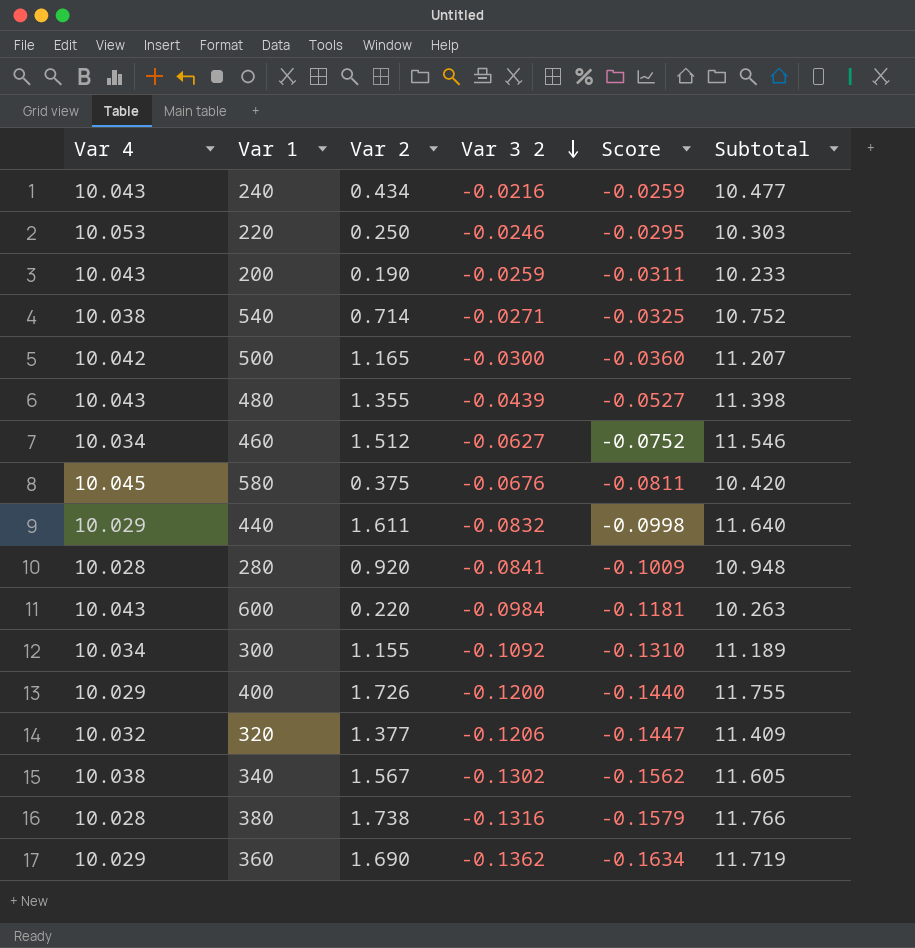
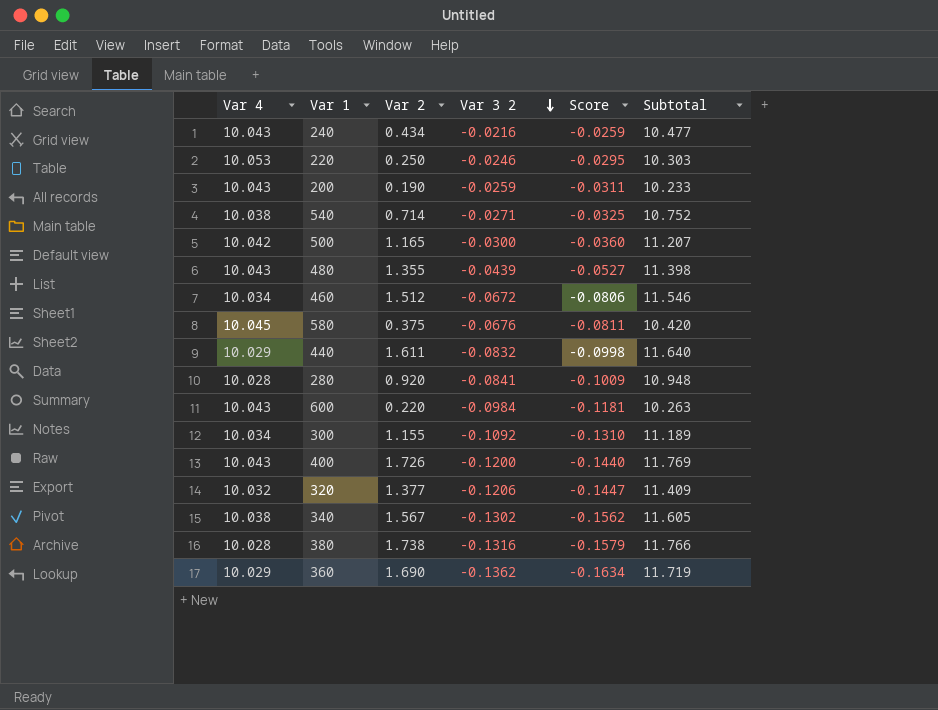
460 | Var 3 2: -0.0627 -> -0.0672
460 | Score: -0.0752 -> -0.0806
400 | Var 4: 10.029 -> 10.043
400 | Subtotal: 11.755 -> 11.769

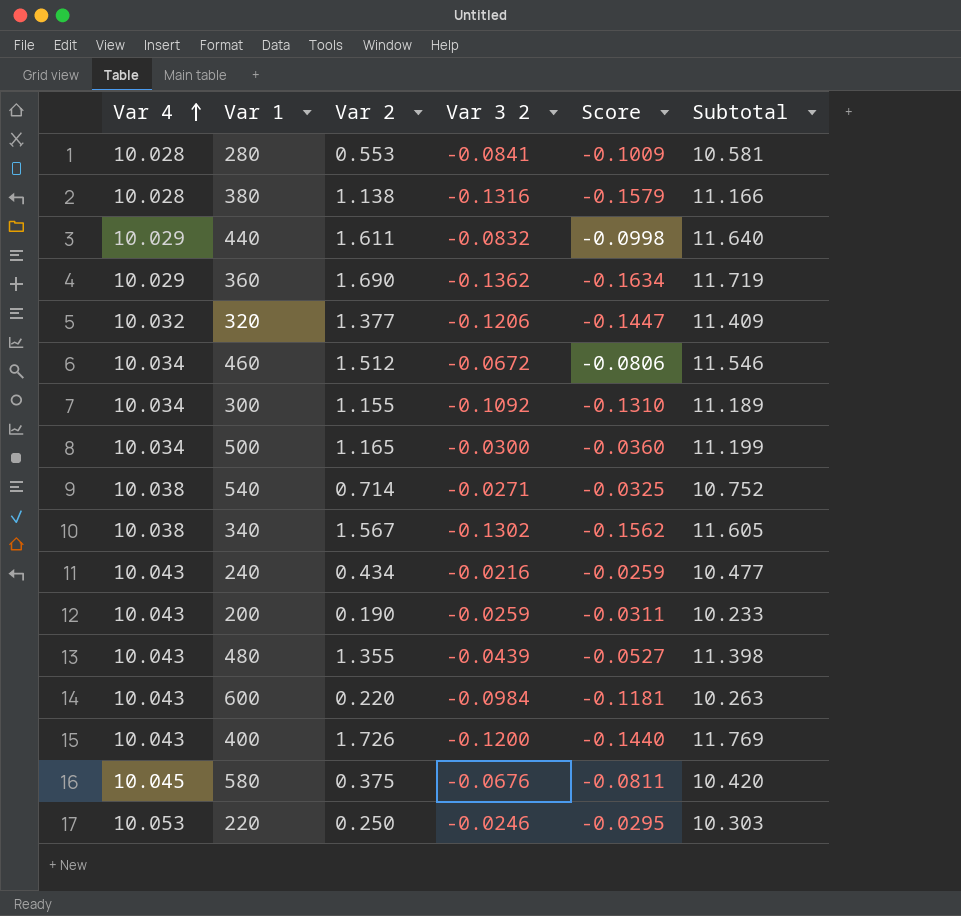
row order: Var 3 2 descending -> Var 4 ascending
280 | Var 2: 0.920 -> 0.553
280 | Subtotal: 10.948 -> 10.581
380 | Var 2: 1.738 -> 1.138
380 | Subtotal: 11.766 -> 11.166
500 | Var 4: 10.042 -> 10.034
500 | Subtotal: 11.207 -> 11.199

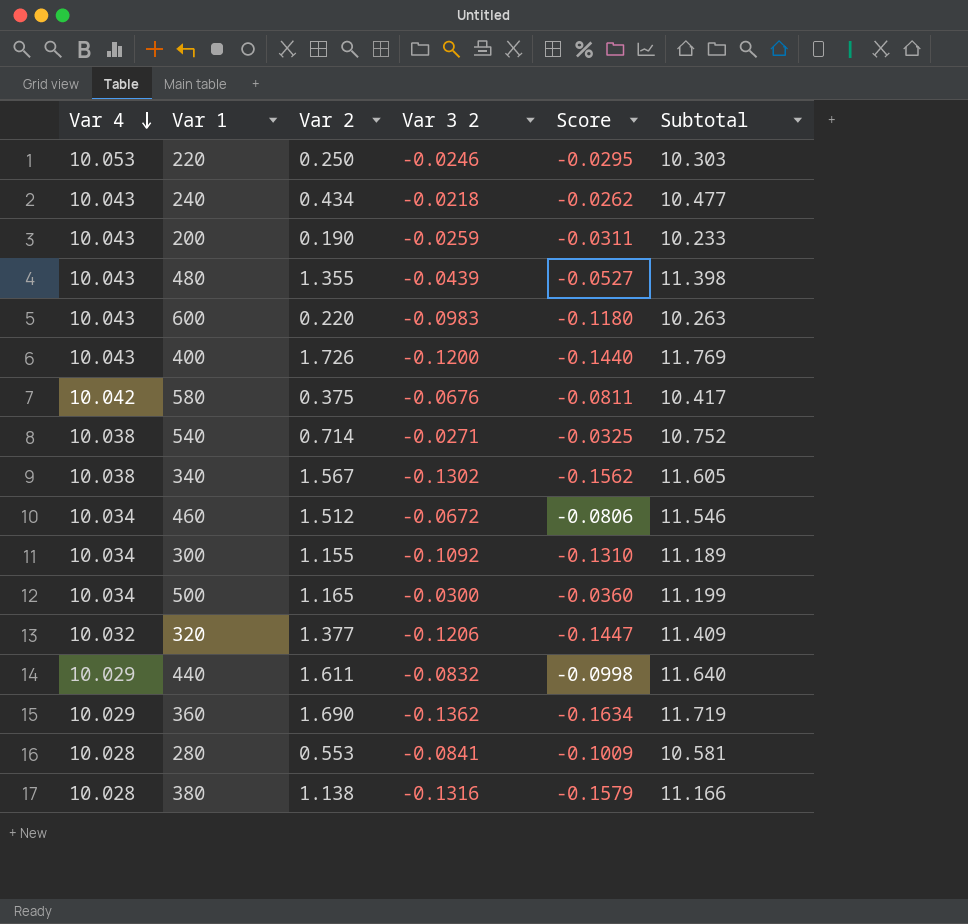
row order: Var 4 ascending -> Var 4 descending
240 | Var 3 2: -0.0216 -> -0.0218
240 | Score: -0.0259 -> -0.0262
600 | Var 3 2: -0.0984 -> -0.0983
600 | Score: -0.1181 -> -0.1180
580 | Var 4: 10.045 -> 10.042
580 | Subtotal: 10.420 -> 10.417

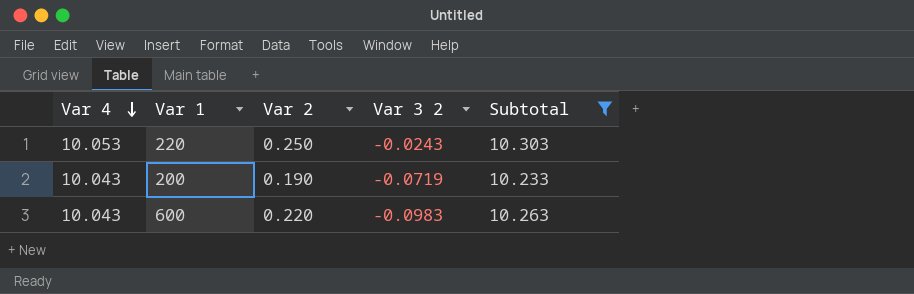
filter: none -> Subtotal <= 10.303
column Score | formula: [Var 3 2] * 1.2 -> none
220 | Var 3 2: -0.0246 -> -0.0243
200 | Var 3 2: -0.0259 -> -0.0719

